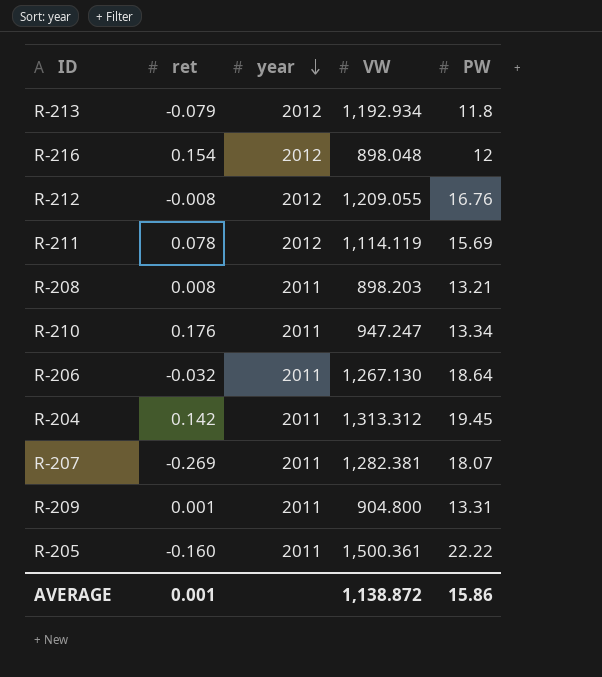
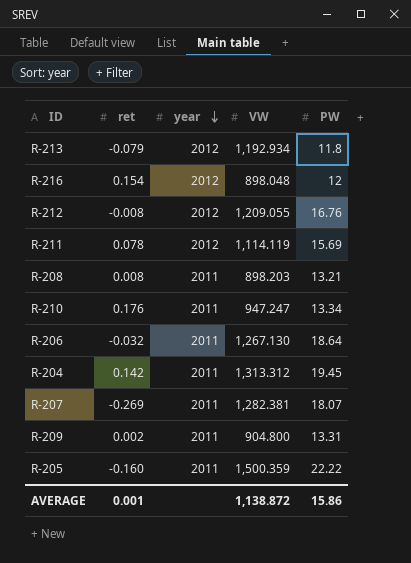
R-209 | ret: 0.001 -> 0.002
R-205 | VW: 1,500.361 -> 1,500.359

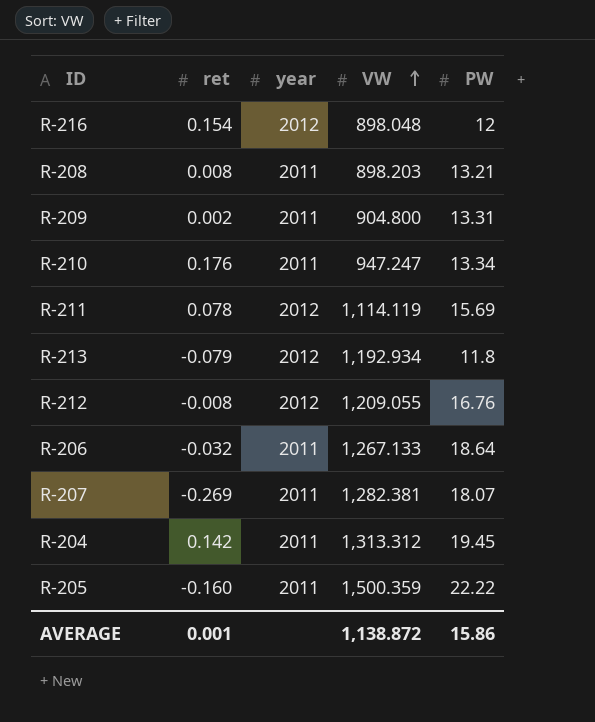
row order: year descending -> VW ascending
R-206 | VW: 1,267.130 -> 1,267.133

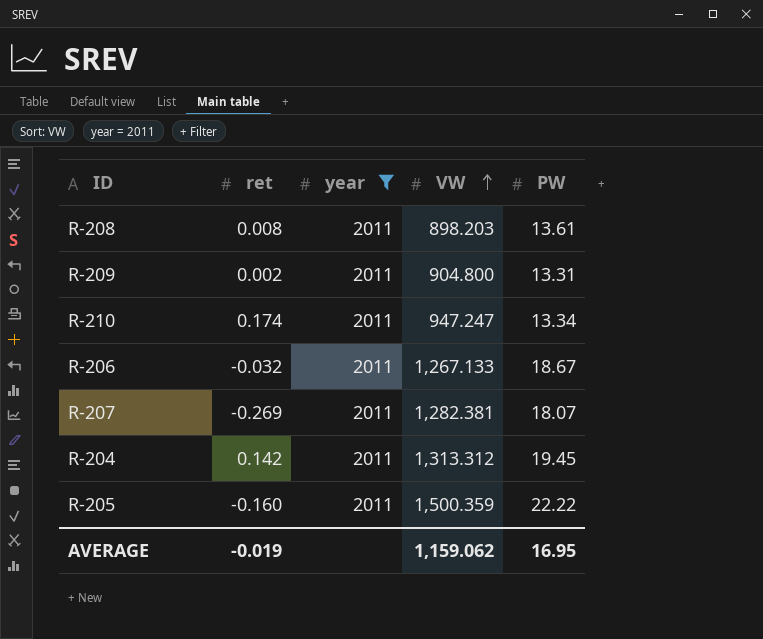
filter: none -> year = 2011
R-208 | PW: 13.21 -> 13.61
R-210 | ret: 0.176 -> 0.174
R-206 | PW: 18.64 -> 18.67
AVERAGE | ret: 0.001 -> -0.019
AVERAGE | VW: 1,138.872 -> 1,159.062
AVERAGE | PW: 15.86 -> 16.95

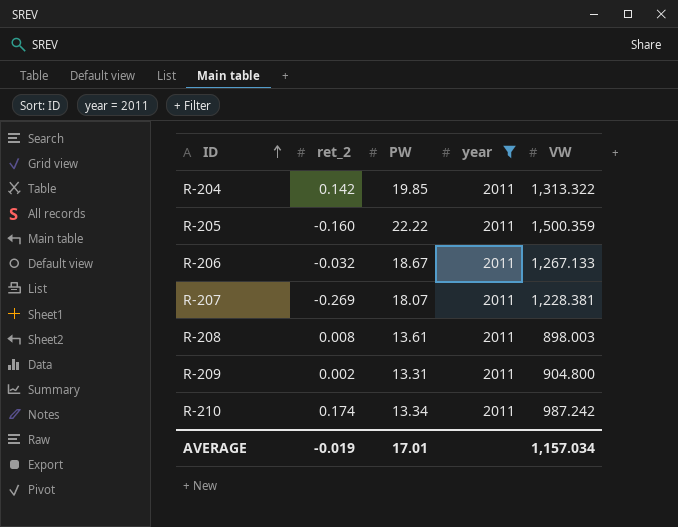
row order: VW ascending -> ID ascending
column name: ret -> ret_2
column PW | position: 5 -> 3
R-204 | PW: 19.45 -> 19.85
R-204 | VW: 1,313.312 -> 1,313.322
R-207 | VW: 1,282.381 -> 1,228.381
R-208 | VW: 898.203 -> 898.003
R-210 | VW: 947.247 -> 987.242
AVERAGE | PW: 16.95 -> 17.01
AVERAGE | VW: 1,159.062 -> 1,157.034

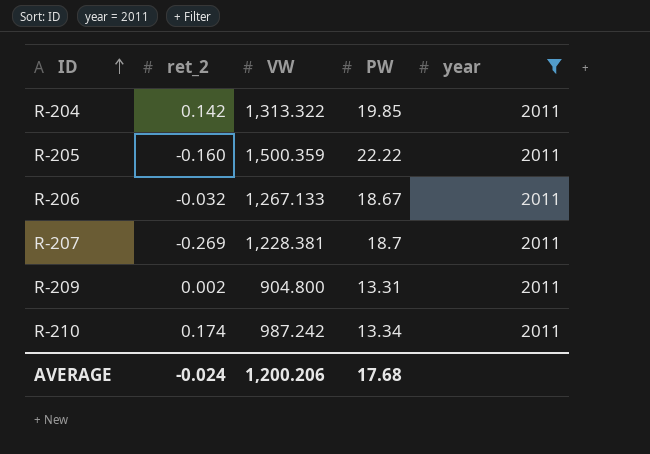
column VW | position: 5 -> 3
row R-208: 0.008 | 13.61 | 2011 | 898.003 -> none
R-207 | PW: 18.07 -> 18.7
AVERAGE | ret_2: -0.019 -> -0.024
AVERAGE | VW: 1,157.034 -> 1,200.206
AVERAGE | PW: 17.01 -> 17.68

